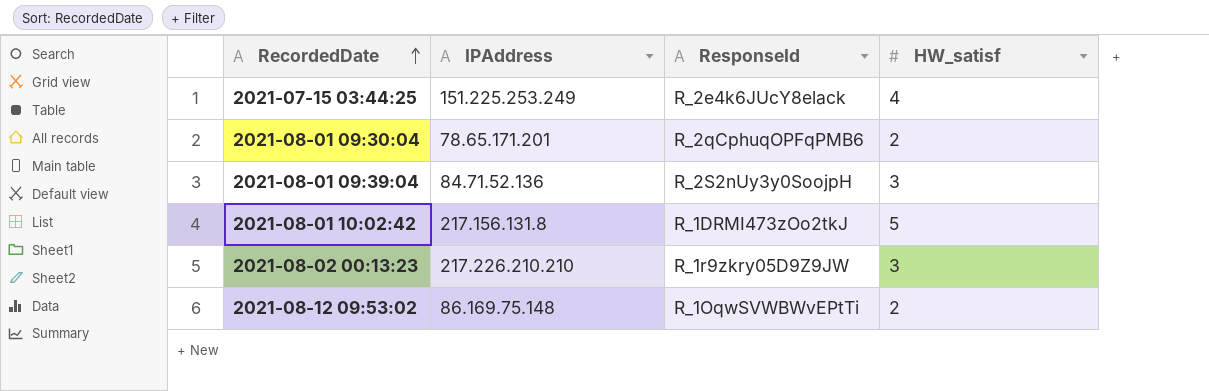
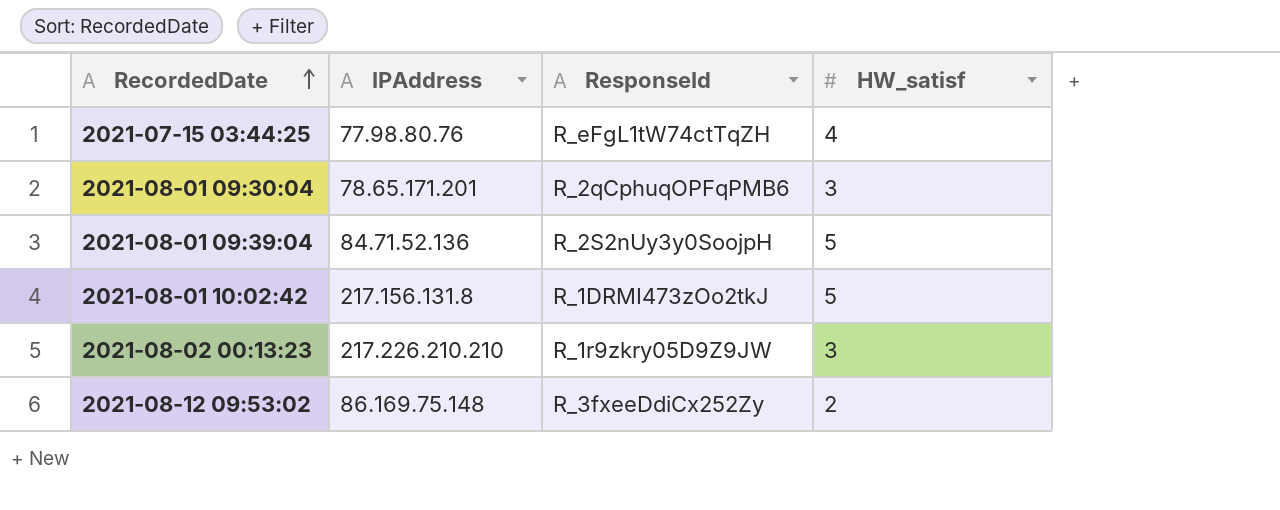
2021-07-15 03:44:25 | IPAddress: 151.225.253.249 -> 77.98.80.76
2021-07-15 03:44:25 | ResponseId: R_2e4k6JUcY8elack -> R_eFgL1tW74ctTqZH
2021-08-01 09:30:04 | HW_satisf: 2 -> 3
2021-08-01 09:39:04 | HW_satisf: 3 -> 5
2021-08-12 09:53:02 | ResponseId: R_1OqwSVWBWvEPtTi -> R_3fxeeDdiCx252Zy

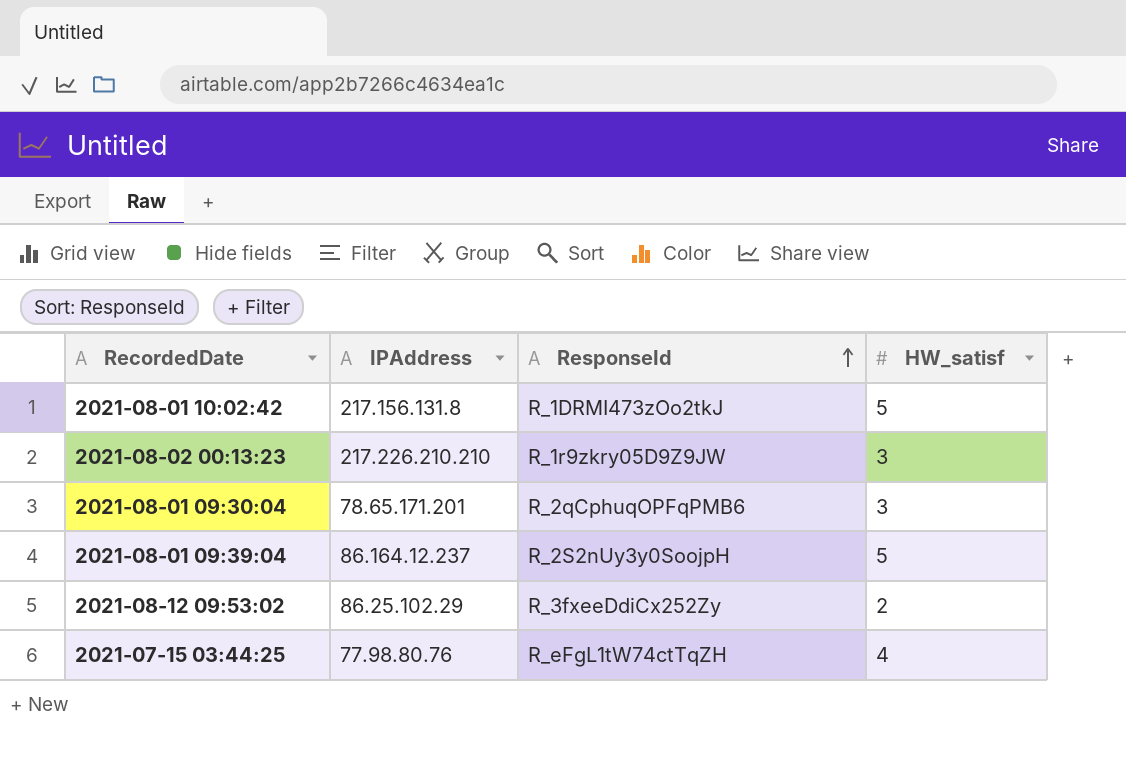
row order: RecordedDate ascending -> ResponseId ascending
2021-08-01 09:39:04 | IPAddress: 84.71.52.136 -> 86.164.12.237
2021-08-12 09:53:02 | IPAddress: 86.169.75.148 -> 86.25.102.29

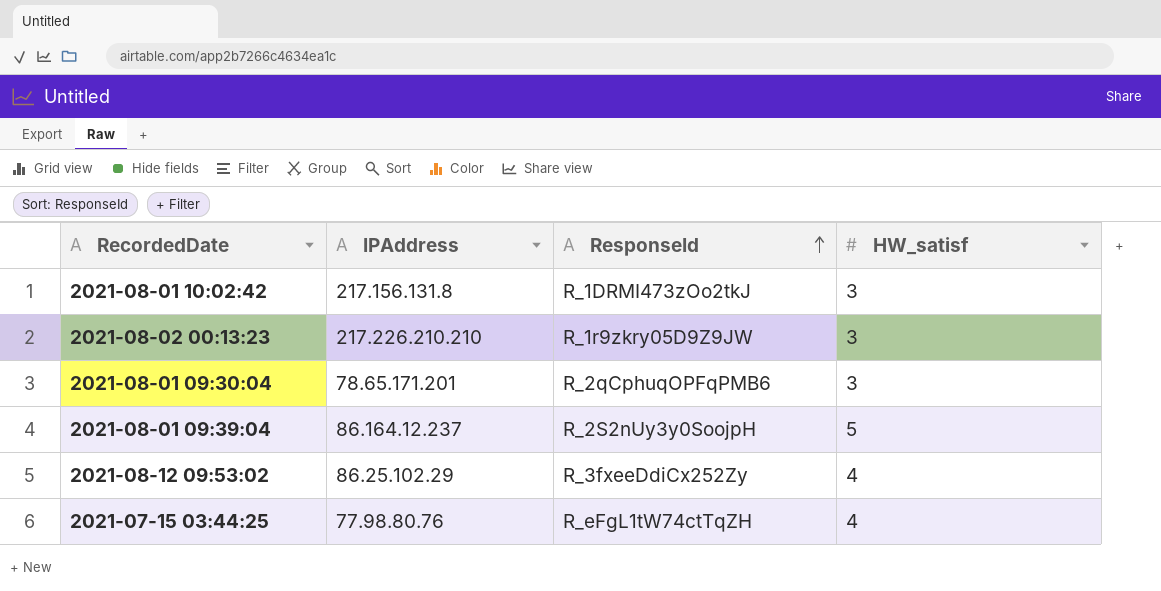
2021-08-01 10:02:42 | HW_satisf: 5 -> 3
2021-08-12 09:53:02 | HW_satisf: 2 -> 4

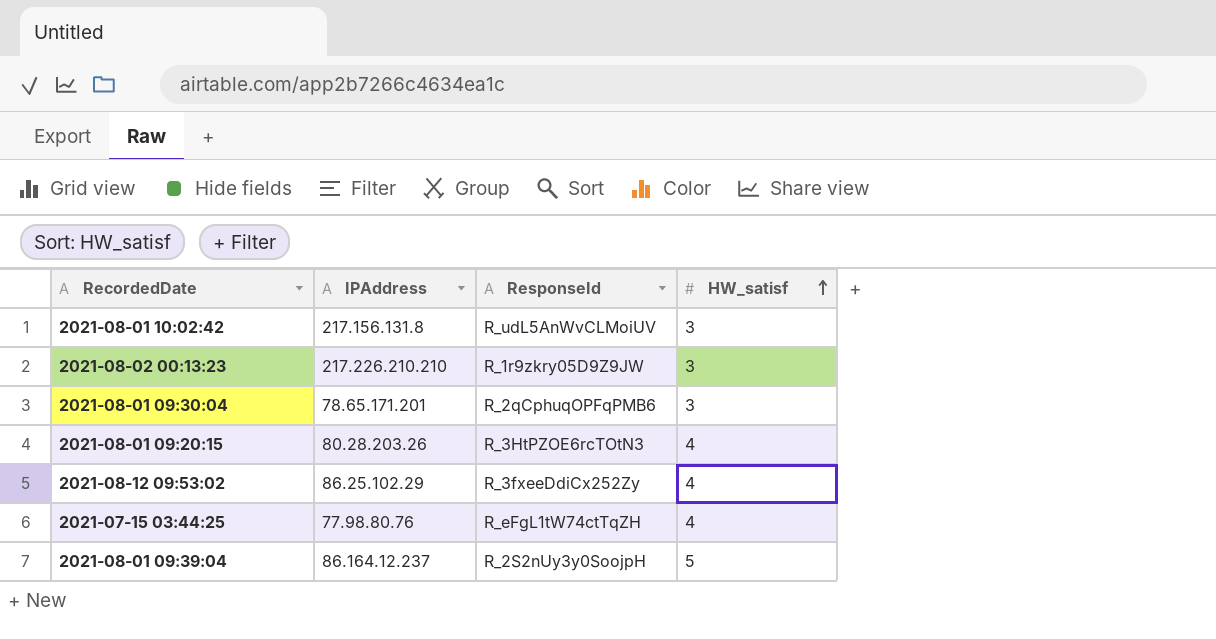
row order: ResponseId ascending -> HW_satisf ascending
2021-08-01 10:02:42 | ResponseId: R_1DRMI473zOo2tkJ -> R_udL5AnWvCLMoiUV
row 2021-08-01 09:20:15: none -> 80.28.203.26 | R_3HtPZOE6rcTOtN3 | 4

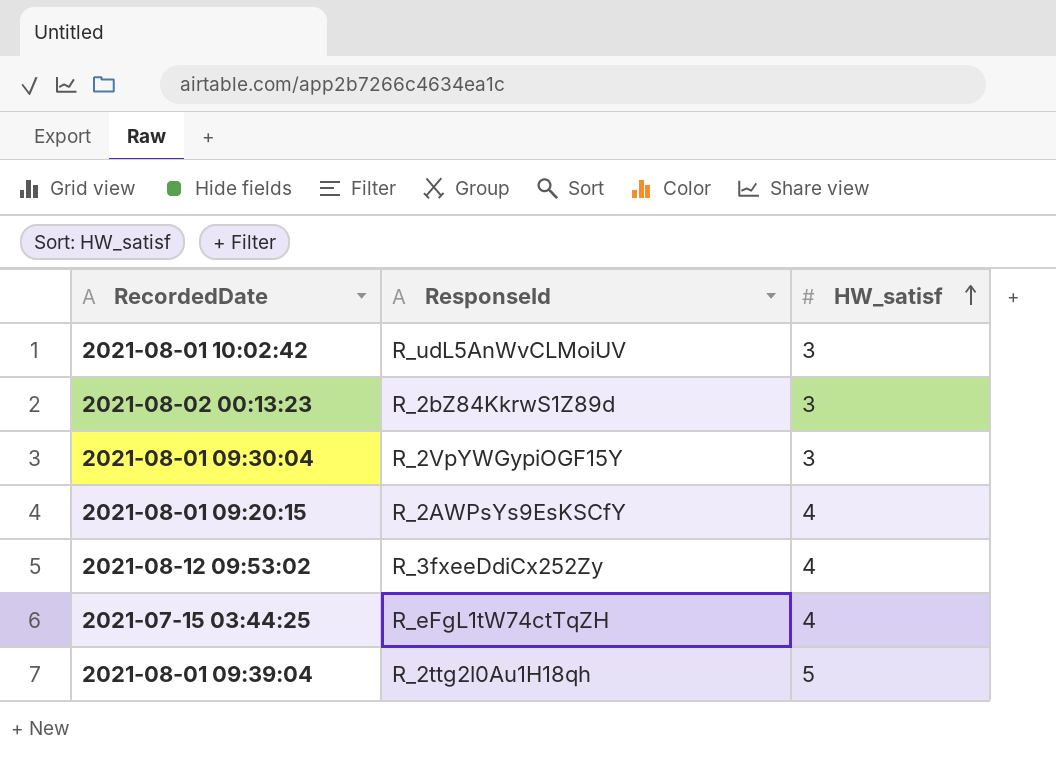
column IPAddress | position: 2 -> none
2021-08-02 00:13:23 | ResponseId: R_1r9zkry05D9Z9JW -> R_2bZ84KkrwS1Z89d
2021-08-01 09:30:04 | ResponseId: R_2qCphuqOPFqPMB6 -> R_2VpYWGypiOGF15Y
2021-08-01 09:20:15 | ResponseId: R_3HtPZOE6rcTOtN3 -> R_2AWPsYs9EsKSCfY
2021-08-01 09:39:04 | ResponseId: R_2S2nUy3y0SoojpH -> R_2ttg2l0Au1H18qh

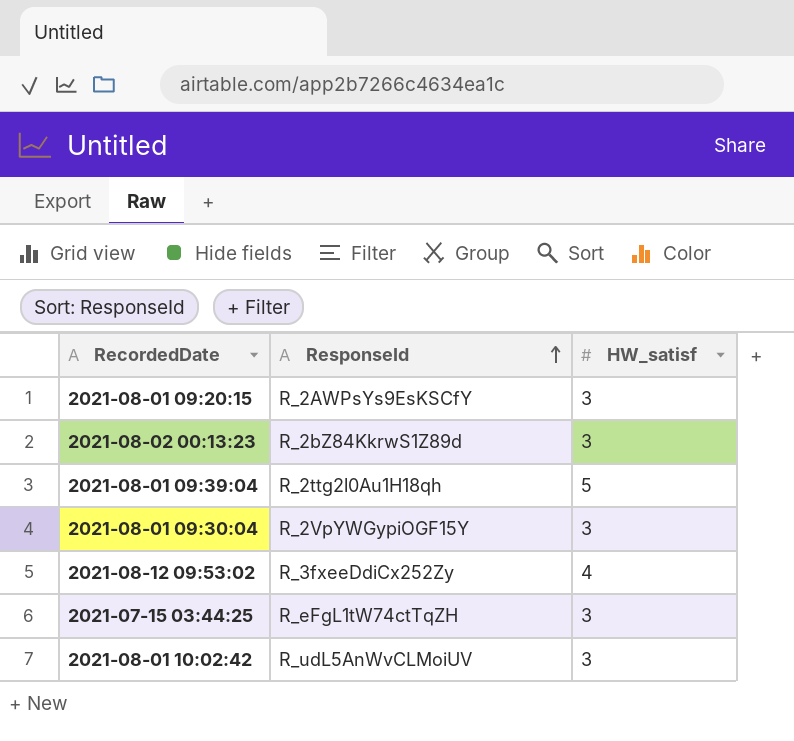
row order: HW_satisf ascending -> ResponseId ascending
2021-08-01 09:20:15 | HW_satisf: 4 -> 3
2021-07-15 03:44:25 | HW_satisf: 4 -> 3

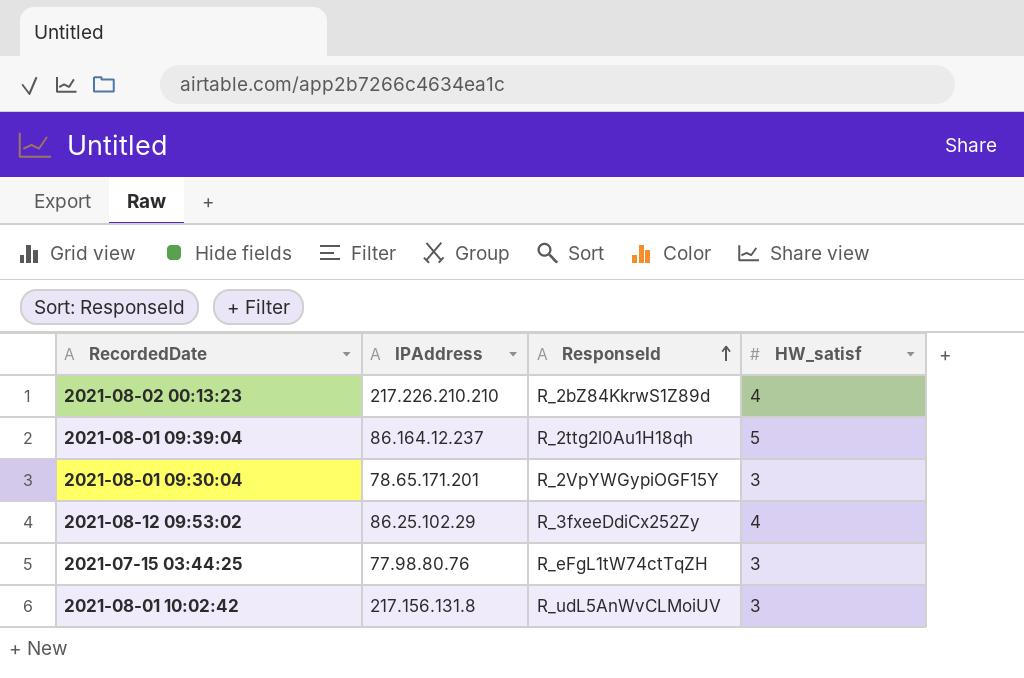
column IPAddress | position: none -> 2
row 2021-08-01 09:20:15: R_2AWPsYs9EsKSCfY | 3 -> none
2021-08-02 00:13:23 | HW_satisf: 3 -> 4

